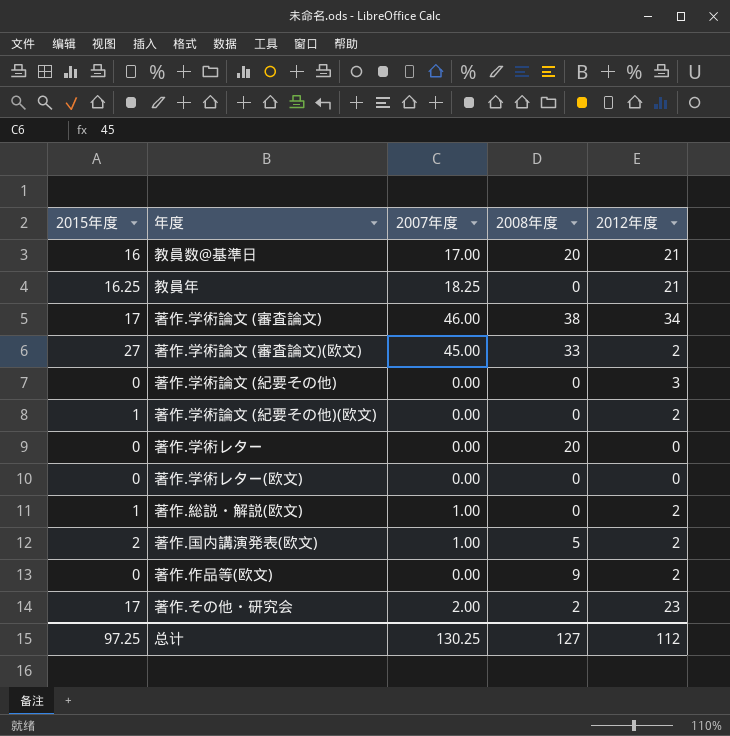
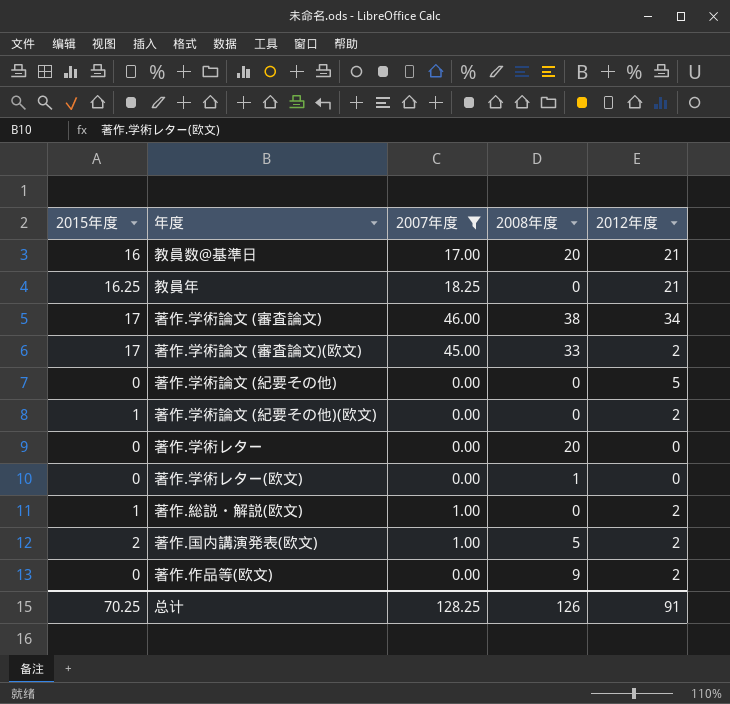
filter: none -> 2007年度 != 2.00
著作.学術論文 (審査論文)(欧文) | 2015年度: 27 -> 17
著作.学術論文 (紀要その他) | 2012年度: 3 -> 5
著作.学術レター(欧文) | 2008年度: 0 -> 1
总计 | 2015年度: 97.25 -> 70.25
总计 | 2007年度: 130.25 -> 128.25
总计 | 2008年度: 127 -> 126
总计 | 2012年度: 112 -> 91

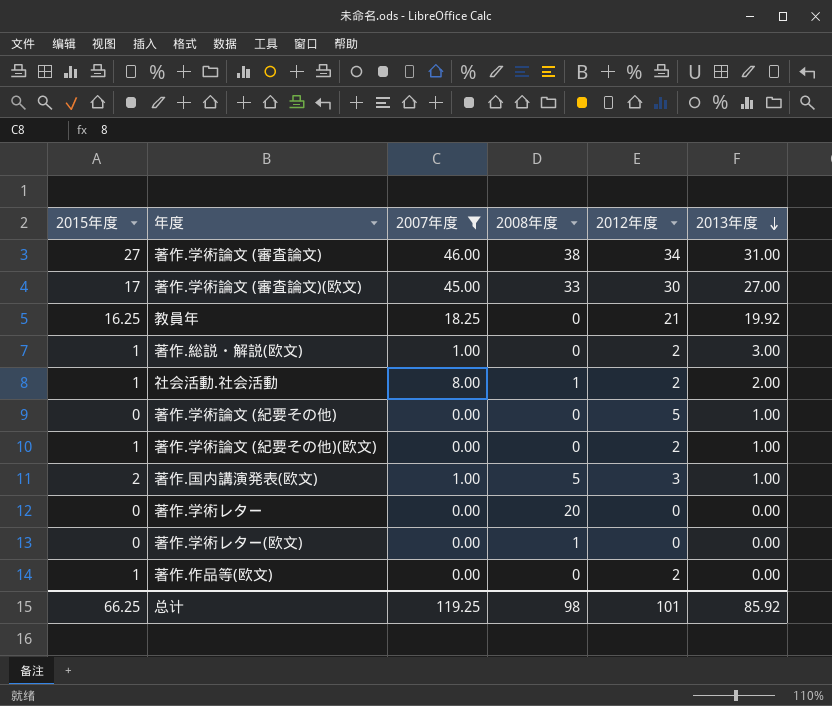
row order: none -> 2013年度 descending
column 2013年度 | position: none -> 6
row 教員数@基準日: 16 | 17.00 | 20 | 21 -> none
著作.学術論文 (審査論文) | 2015年度: 17 -> 27
著作.学術論文 (審査論文)(欧文) | 2012年度: 2 -> 30
row 社会活動.社会活動: none -> 1 | 8.00 | 1 | 2 | 2.00
著作.国内講演発表(欧文) | 2012年度: 2 -> 3
著作.作品等(欧文) | 2015年度: 0 -> 1
著作.作品等(欧文) | 2008年度: 9 -> 0
总计 | 2015年度: 70.25 -> 66.25
总计 | 2007年度: 128.25 -> 119.25
总计 | 2008年度: 126 -> 98
总计 | 2012年度: 91 -> 101

